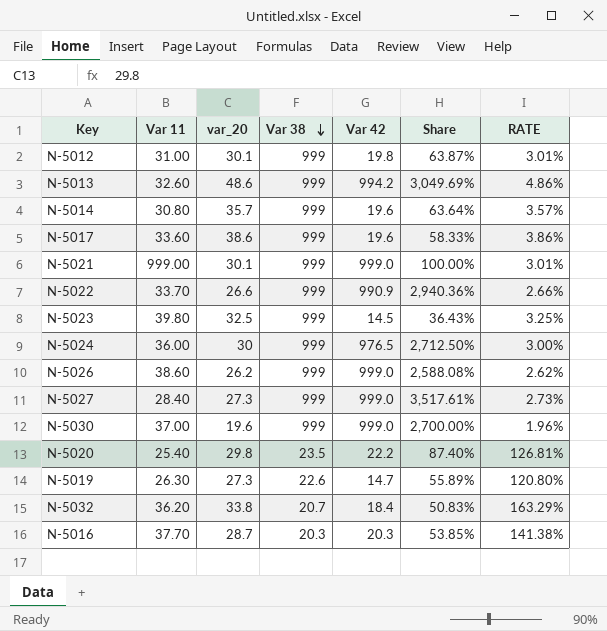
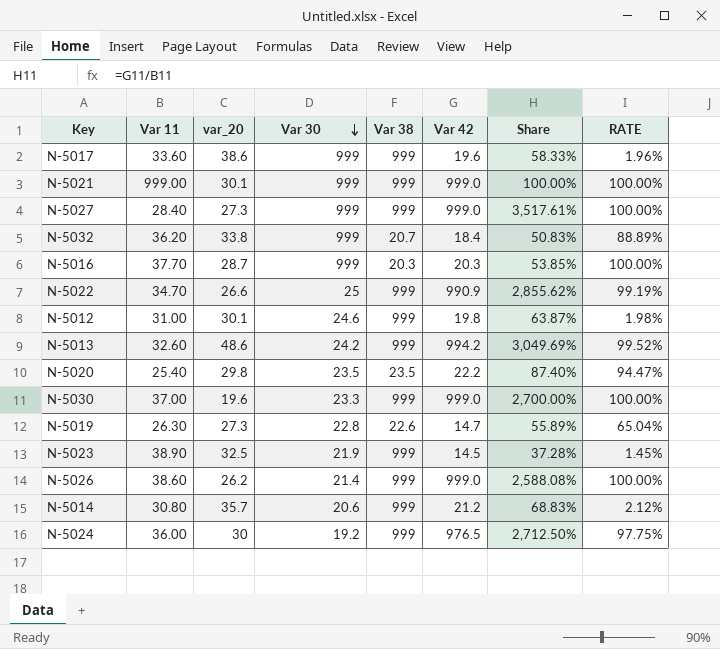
row order: Var 38 descending -> Var 30 descending
column Var 30 | position: none -> 4
column RATE | formula: [var_20] / [Var 38] -> [Var 42] / [Var 38]
N-5022 | Var 11: 33.70 -> 34.70
N-5022 | Share: 2,940.36% -> 2,855.62%
N-5023 | Var 11: 39.80 -> 38.90
N-5023 | Share: 36.43% -> 37.28%
N-5014 | Var 42: 19.6 -> 21.2
N-5014 | Share: 63.64% -> 68.83%

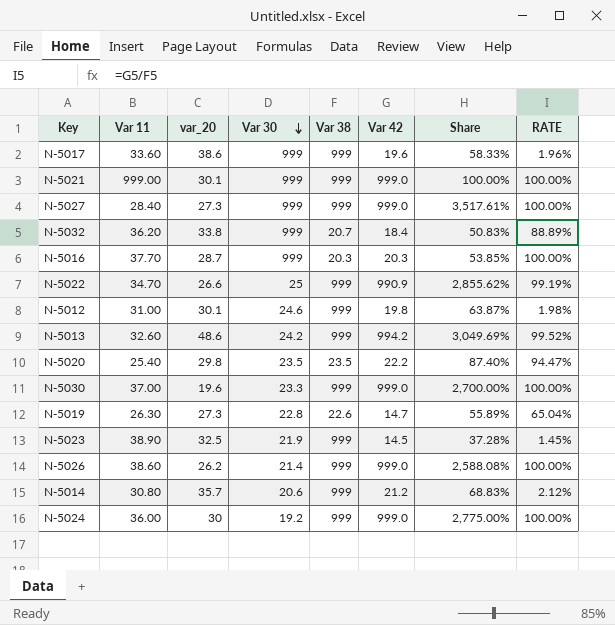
N-5024 | Var 42: 976.5 -> 999.0
N-5024 | Share: 2,712.50% -> 2,775.00%
N-5024 | RATE: 97.75% -> 100.00%

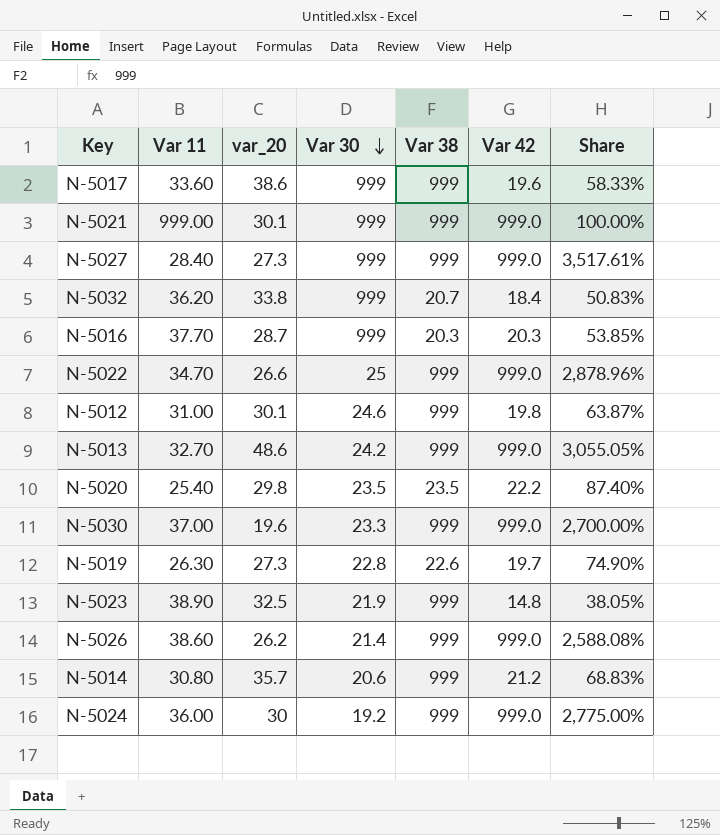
column RATE | formula: [Var 42] / [Var 38] -> none
N-5022 | Var 42: 990.9 -> 999.0
N-5022 | Share: 2,855.62% -> 2,878.96%
N-5013 | Var 11: 32.60 -> 32.70
N-5013 | Var 42: 994.2 -> 999.0
N-5013 | Share: 3,049.69% -> 3,055.05%
N-5019 | Var 42: 14.7 -> 19.7
N-5019 | Share: 55.89% -> 74.90%
N-5023 | Var 42: 14.5 -> 14.8
N-5023 | Share: 37.28% -> 38.05%

